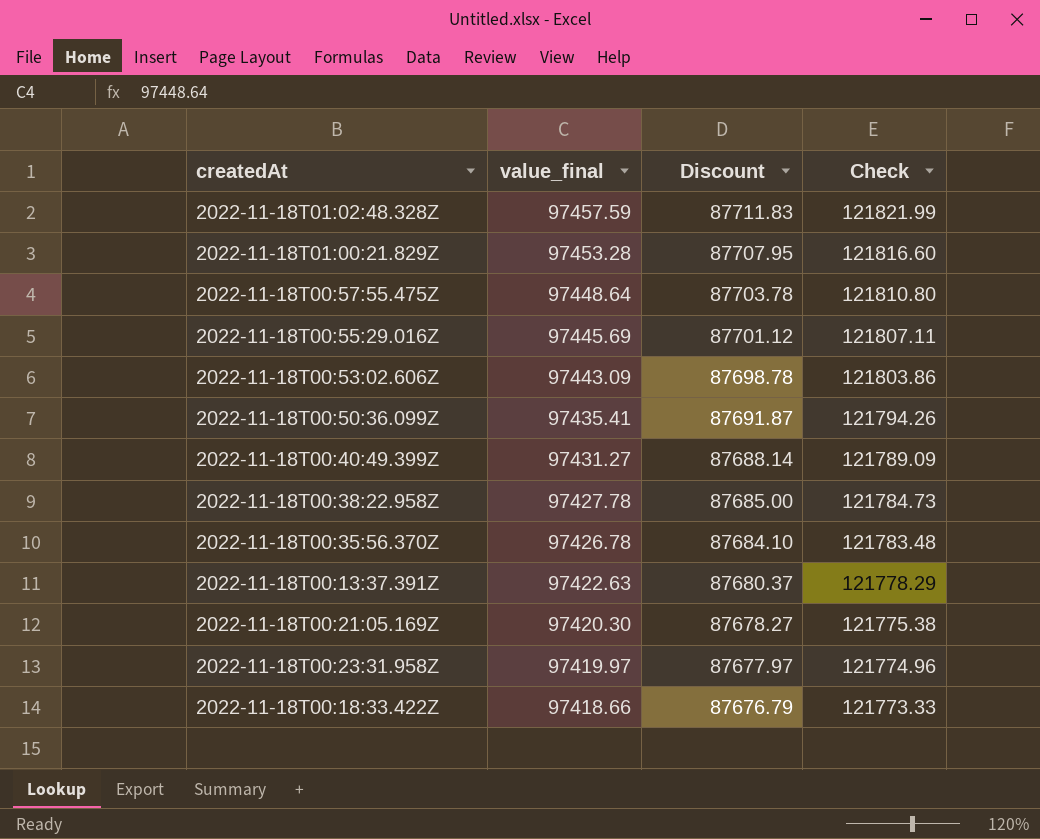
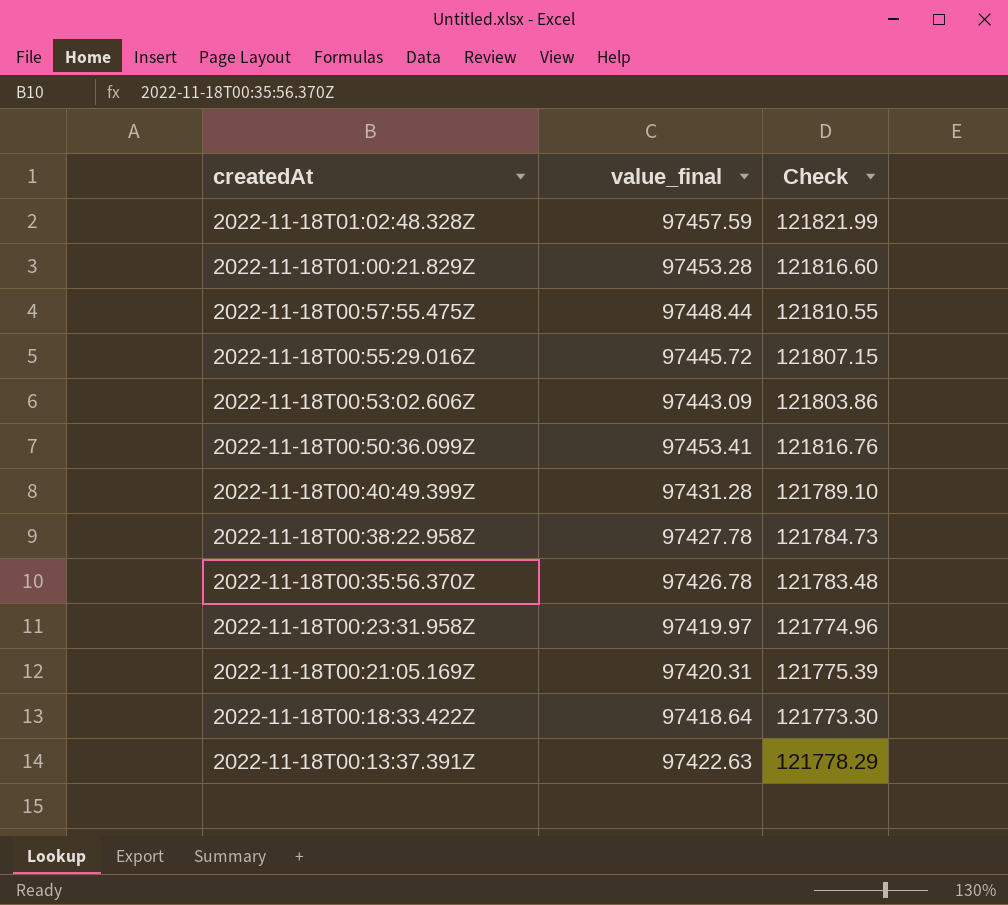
row order: value_final descending -> createdAt descending
column Discount | formula: [value_final] * 0.9 -> none
2022-11-18T00:57:55.475Z | value_final: 97448.64 -> 97448.44
2022-11-18T00:57:55.475Z | Check: 121810.80 -> 121810.55
2022-11-18T00:55:29.016Z | value_final: 97445.69 -> 97445.72
2022-11-18T00:55:29.016Z | Check: 121807.11 -> 121807.15
2022-11-18T00:50:36.099Z | value_final: 97435.41 -> 97453.41
2022-11-18T00:50:36.099Z | Check: 121794.26 -> 121816.76
2022-11-18T00:40:49.399Z | value_final: 97431.27 -> 97431.28
2022-11-18T00:40:49.399Z | Check: 121789.09 -> 121789.10
2022-11-18T00:21:05.169Z | value_final: 97420.30 -> 97420.31
2022-11-18T00:21:05.169Z | Check: 121775.38 -> 121775.39
2022-11-18T00:18:33.422Z | value_final: 97418.66 -> 97418.64
2022-11-18T00:18:33.422Z | Check: 121773.33 -> 121773.30

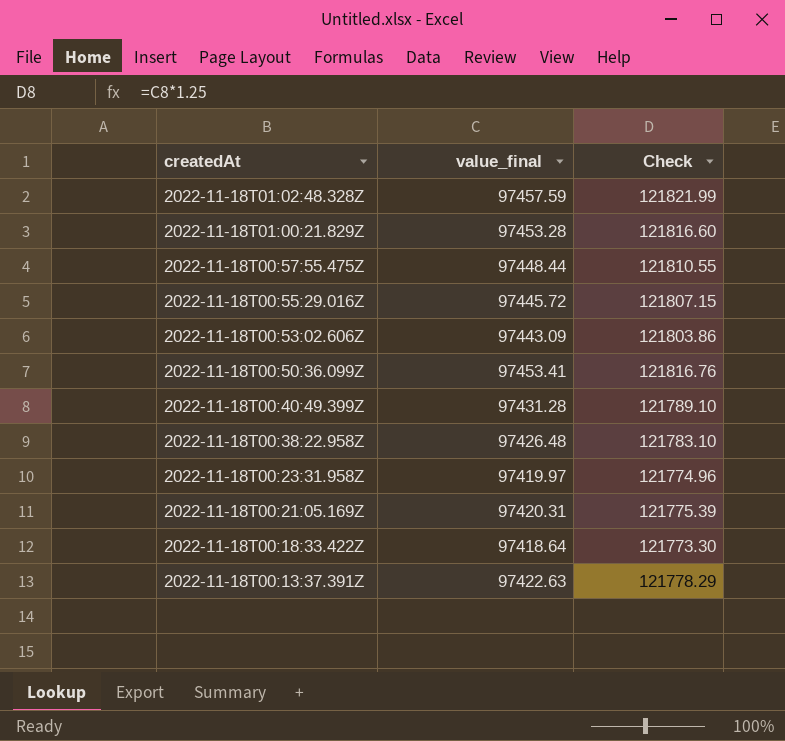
row 2022-11-18T00:35:56.370Z: 97426.78 | 121783.48 -> none
2022-11-18T00:38:22.958Z | value_final: 97427.78 -> 97426.48
2022-11-18T00:38:22.958Z | Check: 121784.73 -> 121783.10

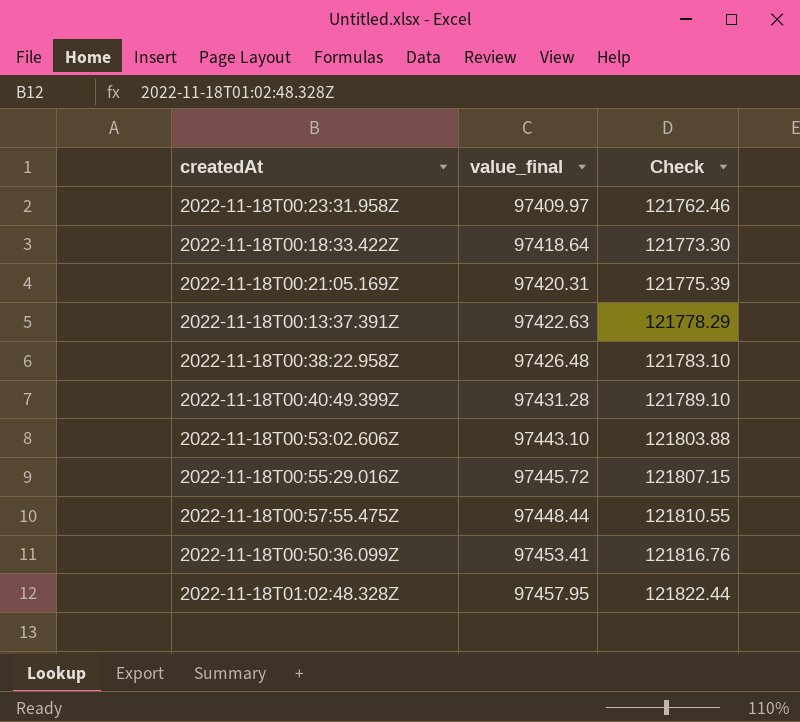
row order: createdAt descending -> value_final ascending
row 2022-11-18T01:00:21.829Z: 97453.28 | 121816.60 -> none
2022-11-18T00:23:31.958Z | value_final: 97419.97 -> 97409.97
2022-11-18T00:23:31.958Z | Check: 121774.96 -> 121762.46
2022-11-18T00:53:02.606Z | value_final: 97443.09 -> 97443.10
2022-11-18T00:53:02.606Z | Check: 121803.86 -> 121803.88
2022-11-18T01:02:48.328Z | value_final: 97457.59 -> 97457.95
2022-11-18T01:02:48.328Z | Check: 121821.99 -> 121822.44

